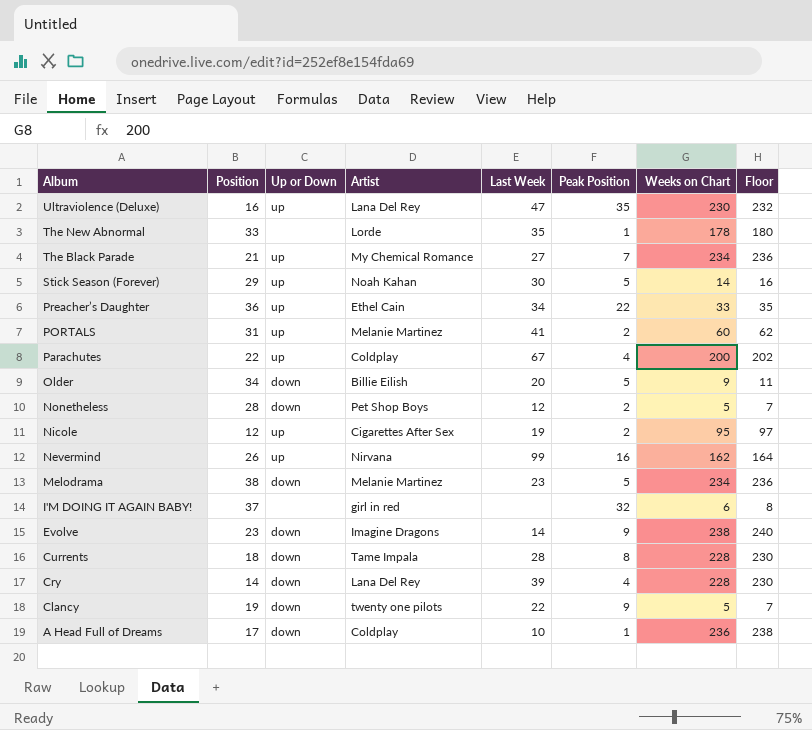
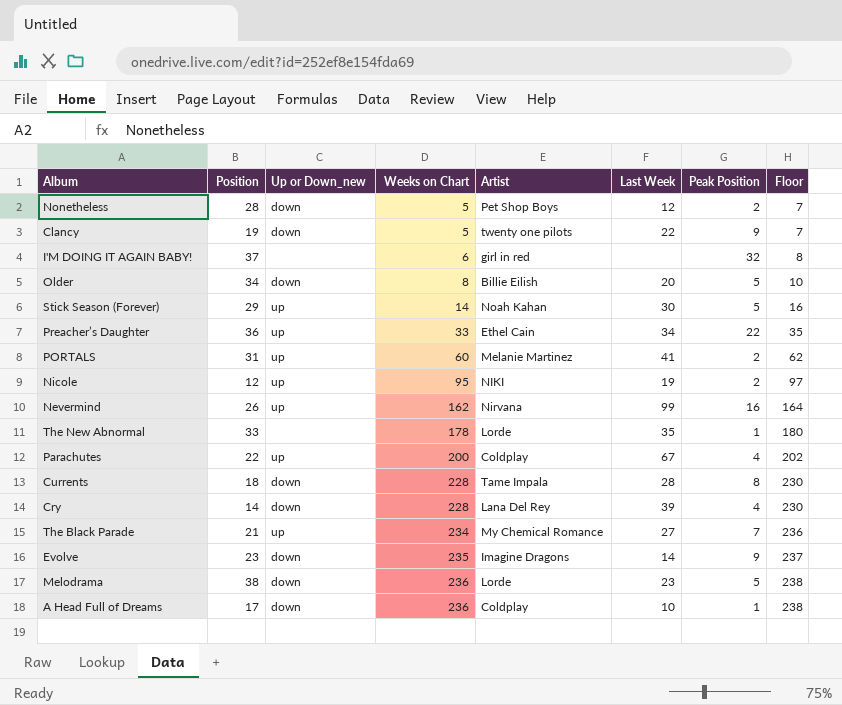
row order: Album descending -> Weeks on Chart ascending
column name: Up or Down -> Up or Down_new
column Weeks on Chart | position: 7 -> 4
row Ultraviolence (Deluxe): 16 | up | Lana Del Rey | 47 | 35 | 230 | 232 -> none
Older | Weeks on Chart: 9 -> 8
Older | Floor: 11 -> 10
Nicole | Artist: Cigarettes After Sex -> NIKI
Evolve | Weeks on Chart: 238 -> 235
Evolve | Floor: 240 -> 237
Melodrama | Weeks on Chart: 234 -> 236
Melodrama | Artist: Melanie Martinez -> Lorde
Melodrama | Floor: 236 -> 238

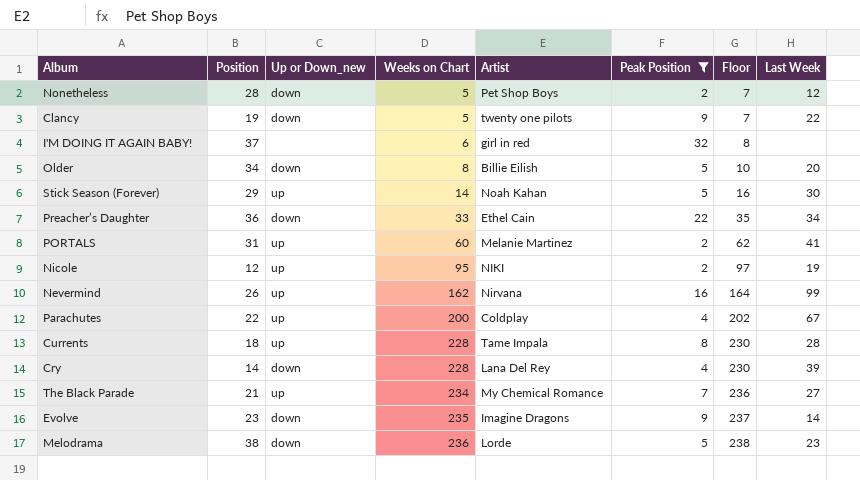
filter: none -> Peak Position != 1
column Last Week | position: 6 -> 8
Preacher’s Daughter | Up or Down_new: up -> down
Currents | Up or Down_new: down -> up

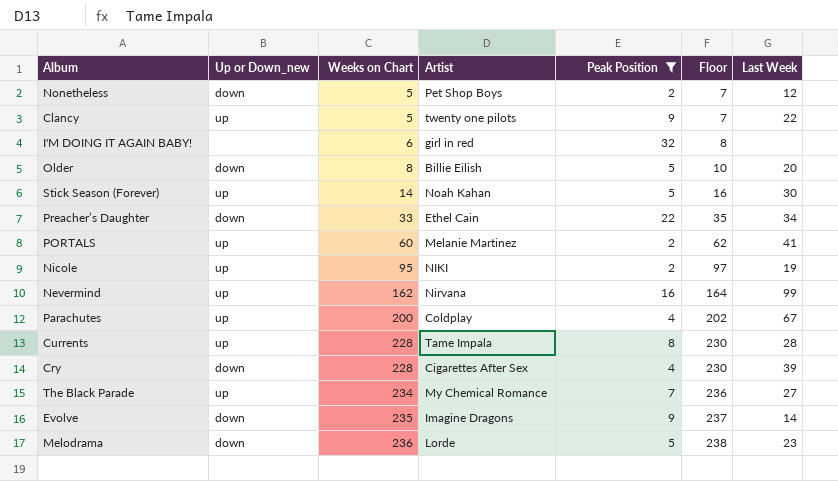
column Position | position: 2 -> none
Clancy | Up or Down_new: down -> up
Cry | Artist: Lana Del Rey -> Cigarettes After Sex

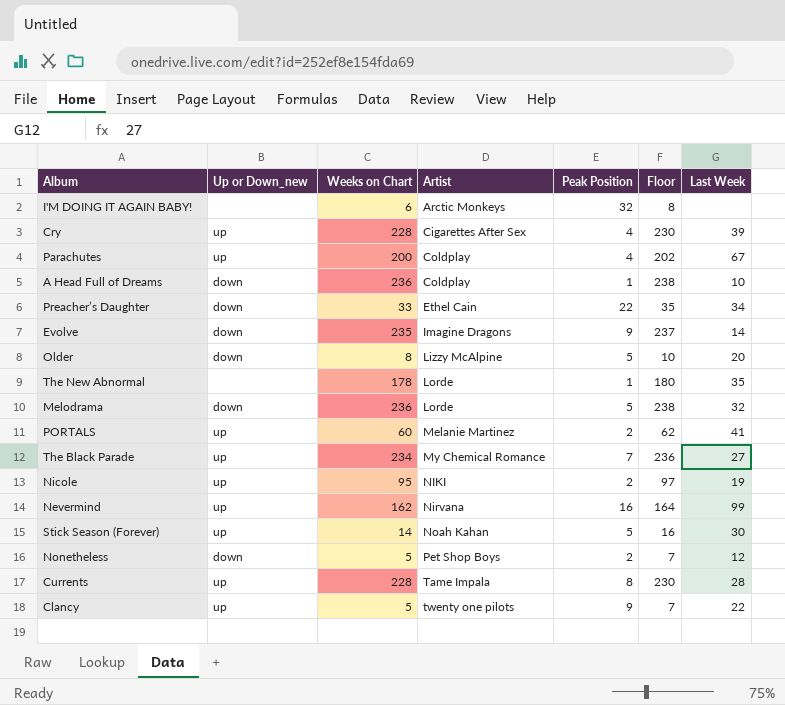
filter: Peak Position != 1 -> none
row order: Weeks on Chart ascending -> Artist ascending
I'M DOING IT AGAIN BABY! | Artist: girl in red -> Arctic Monkeys
Cry | Up or Down_new: down -> up
Older | Artist: Billie Eilish -> Lizzy McAlpine
Melodrama | Last Week: 23 -> 32

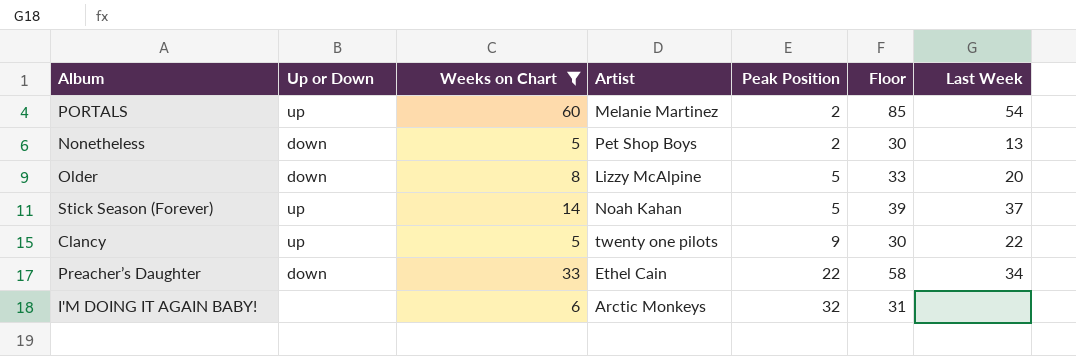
filter: none -> Weeks on Chart <= 60
row order: Artist ascending -> Peak Position ascending
column name: Up or Down_new -> Up or Down
column Floor | formula: [Weeks on Chart] + 2 -> [Weeks on Chart] + 25
PORTALS | Last Week: 41 -> 54
Nonetheless | Last Week: 12 -> 13
Stick Season (Forever) | Last Week: 30 -> 37

